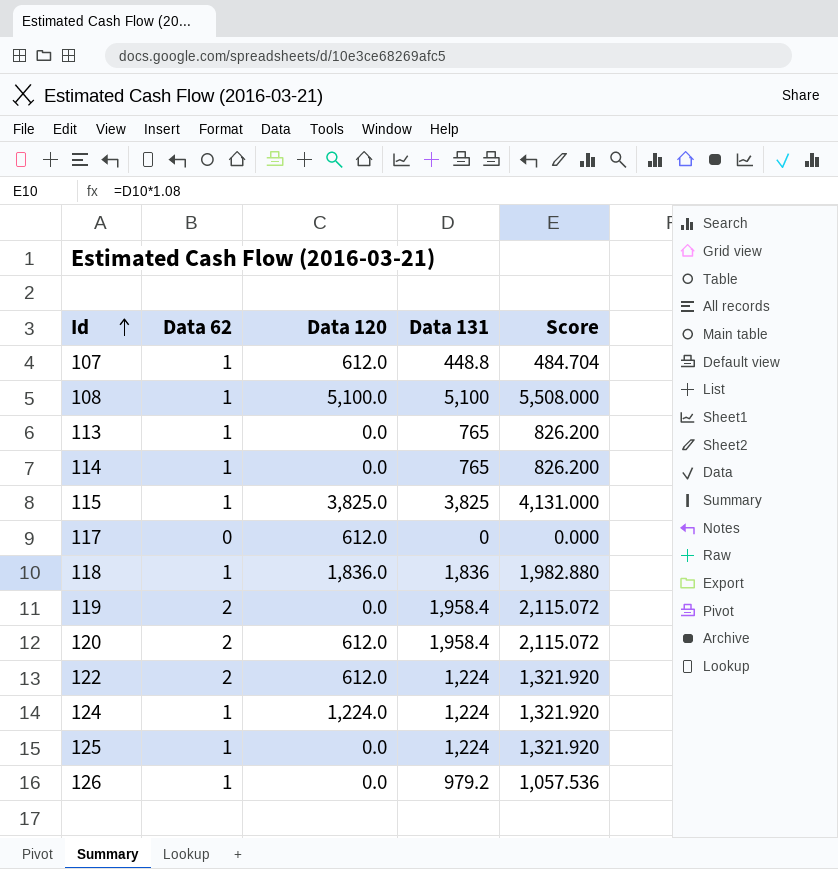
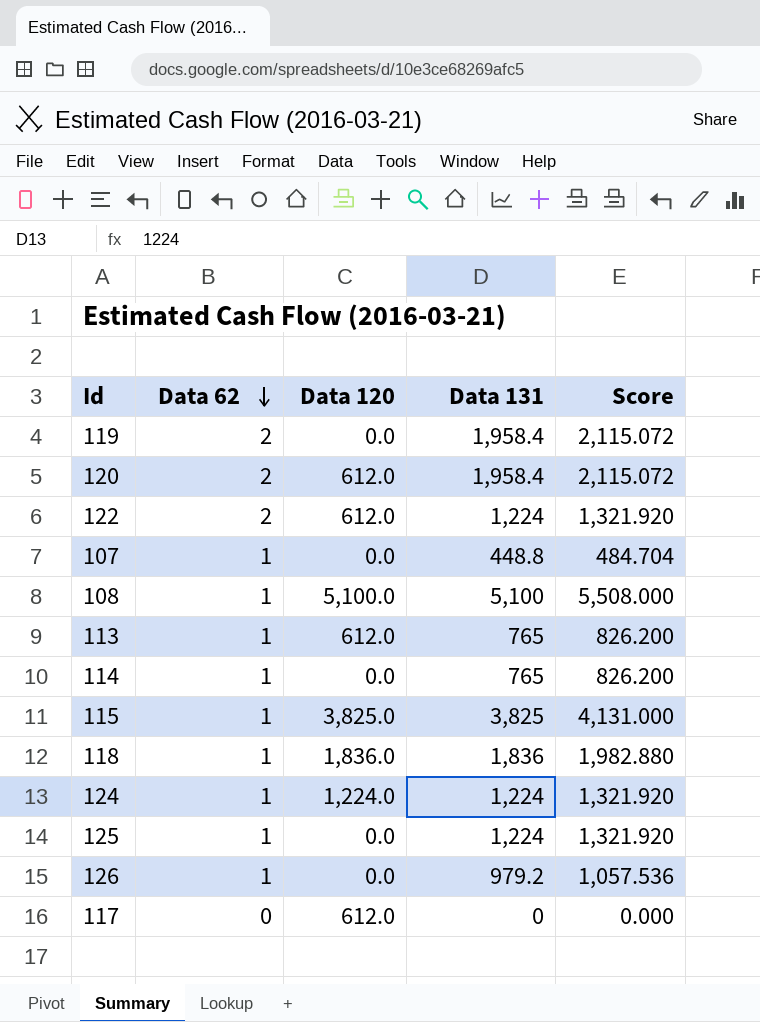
row order: Id ascending -> Data 62 descending
107 | Data 120: 612.0 -> 0.0
113 | Data 120: 0.0 -> 612.0

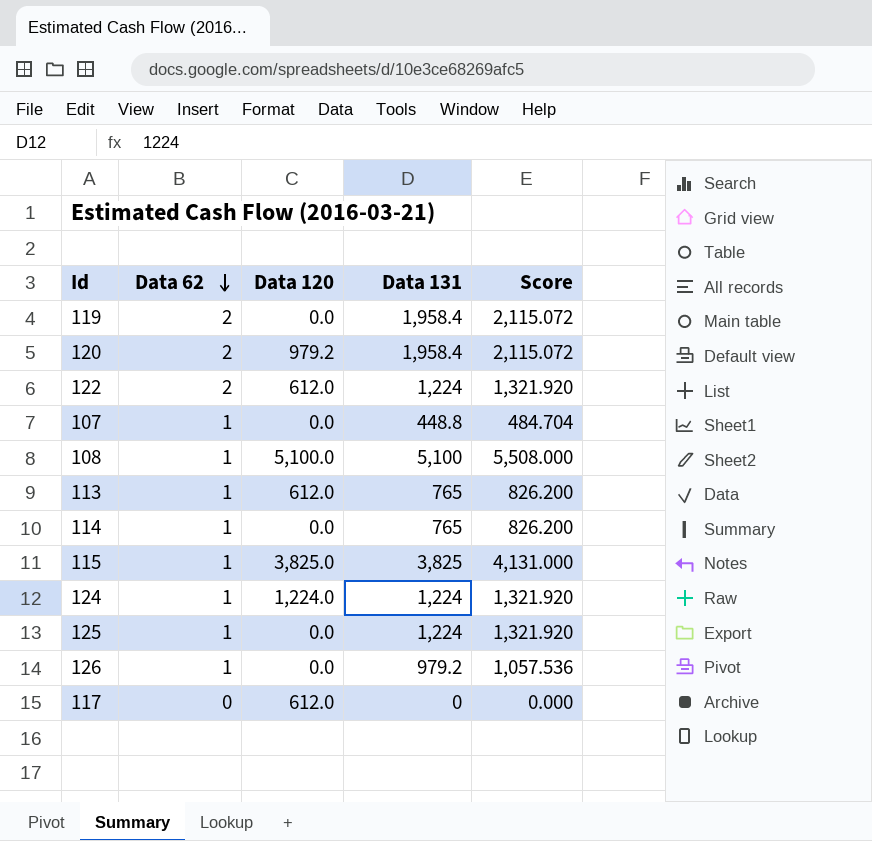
row 118: 1 | 1,836.0 | 1,836 | 1,982.880 -> none
120 | Data 120: 612.0 -> 979.2

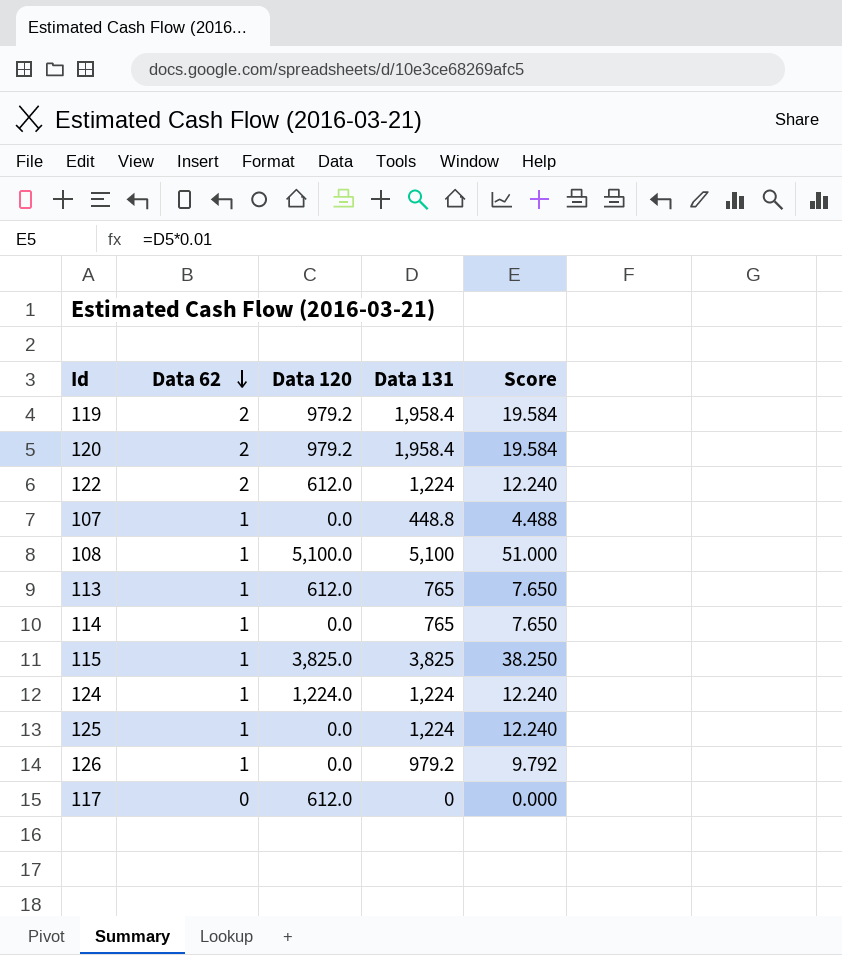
column Score | formula: [Data 131] * 1.08 -> [Data 131] * 0.01
119 | Data 120: 0.0 -> 979.2

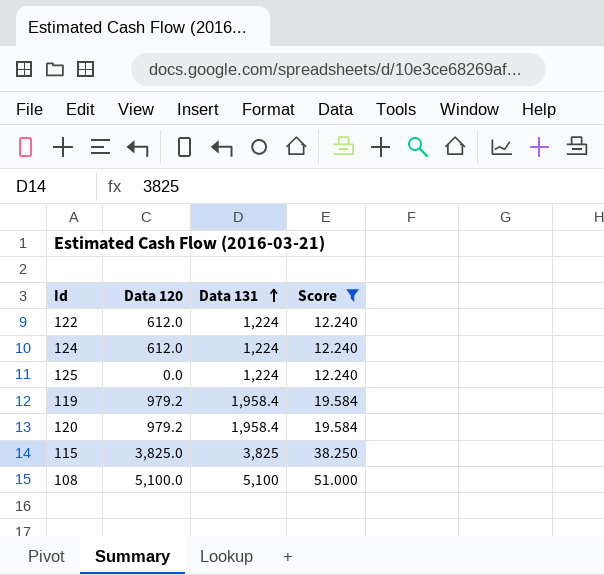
filter: none -> Score >= 12.240
row order: Data 62 descending -> Data 131 ascending
column Data 62 | position: 2 -> none
124 | Data 120: 1,224.0 -> 612.0

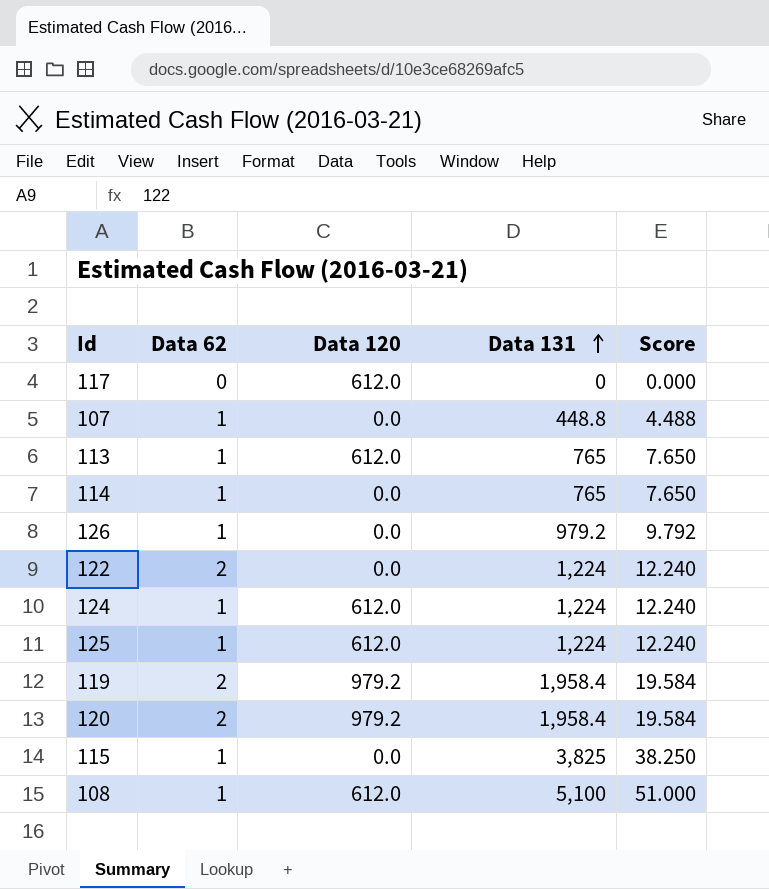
filter: Score >= 12.240 -> none
column Data 62 | position: none -> 2
122 | Data 120: 612.0 -> 0.0
125 | Data 120: 0.0 -> 612.0
115 | Data 120: 3,825.0 -> 0.0
108 | Data 120: 5,100.0 -> 612.0

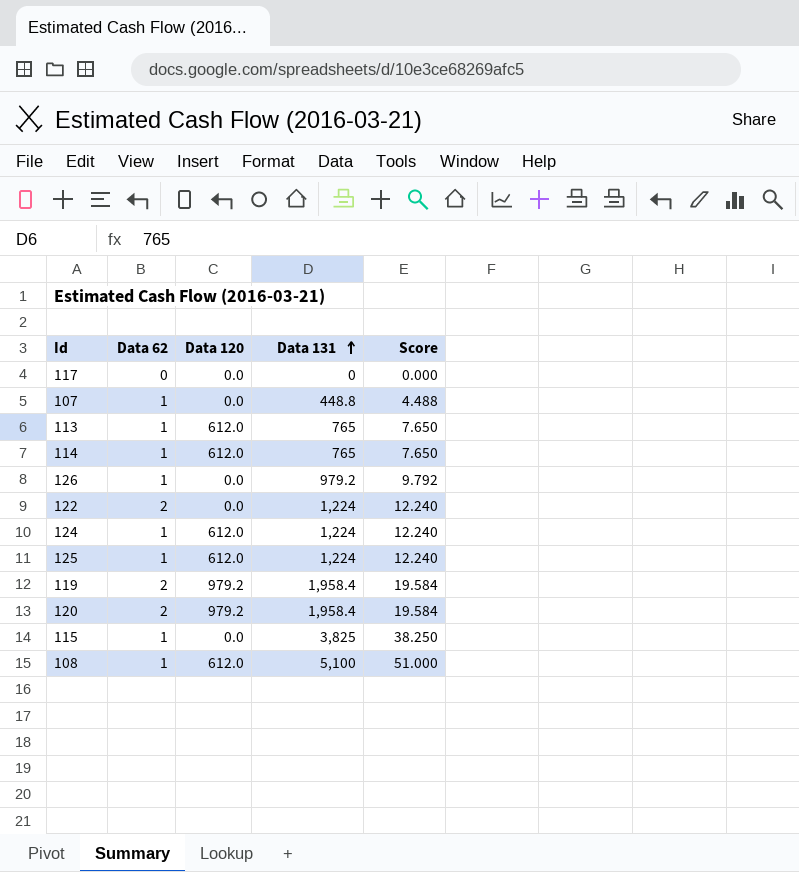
117 | Data 120: 612.0 -> 0.0
114 | Data 120: 0.0 -> 612.0

